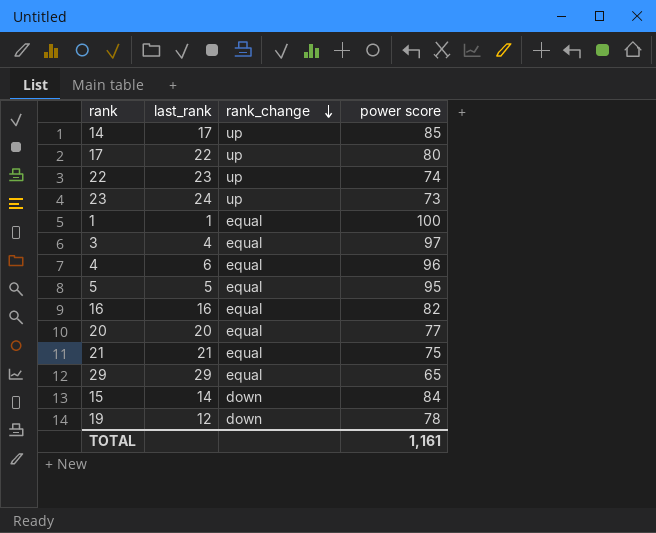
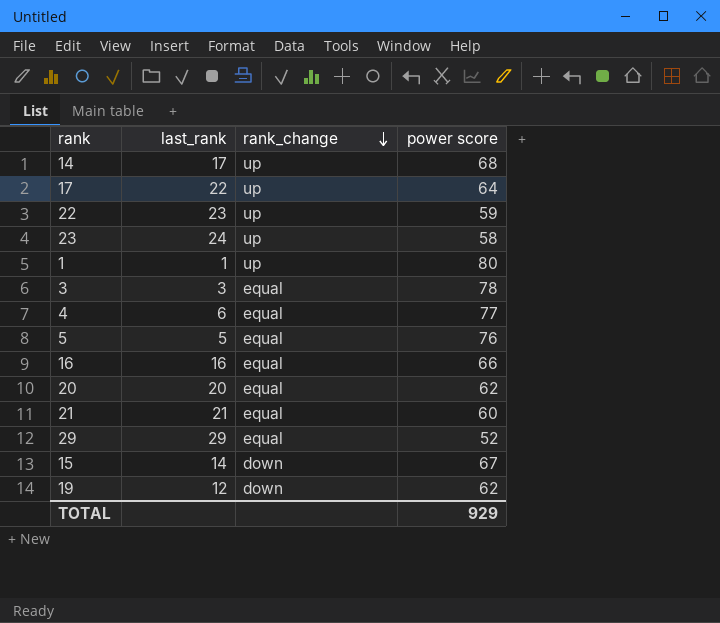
14 | power score: 85 -> 68
17 | power score: 80 -> 64
22 | power score: 74 -> 59
23 | power score: 73 -> 58
1 | rank_change: equal -> up
1 | power score: 100 -> 80
3 | last_rank: 4 -> 3
3 | power score: 97 -> 78
4 | power score: 96 -> 77
5 | power score: 95 -> 76
16 | power score: 82 -> 66
20 | power score: 77 -> 62
21 | power score: 75 -> 60
29 | power score: 65 -> 52
15 | power score: 84 -> 67
19 | power score: 78 -> 62
TOTAL | power score: 1,161 -> 929

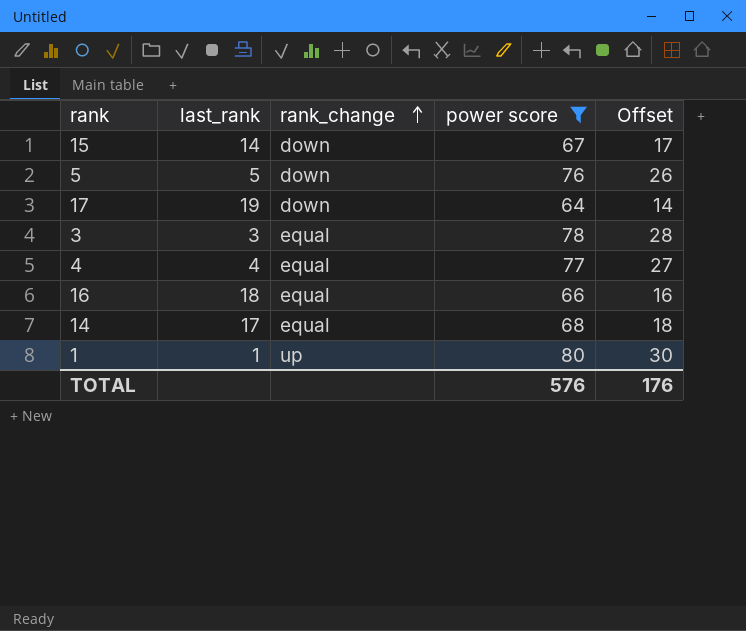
filter: none -> power score >= 64
row order: rank_change descending -> rank_change ascending
column Offset | formula: none -> [power score] - 50
5 | rank_change: equal -> down
17 | last_rank: 22 -> 19
17 | rank_change: up -> down
4 | last_rank: 6 -> 4
16 | last_rank: 16 -> 18
14 | rank_change: up -> equal
TOTAL | power score: 929 -> 576

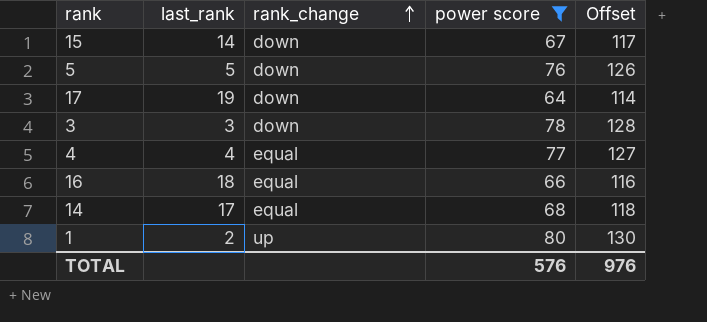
column Offset | formula: [power score] - 50 -> [power score] + 50
3 | rank_change: equal -> down
1 | last_rank: 1 -> 2
TOTAL | Offset: 176 -> 976

